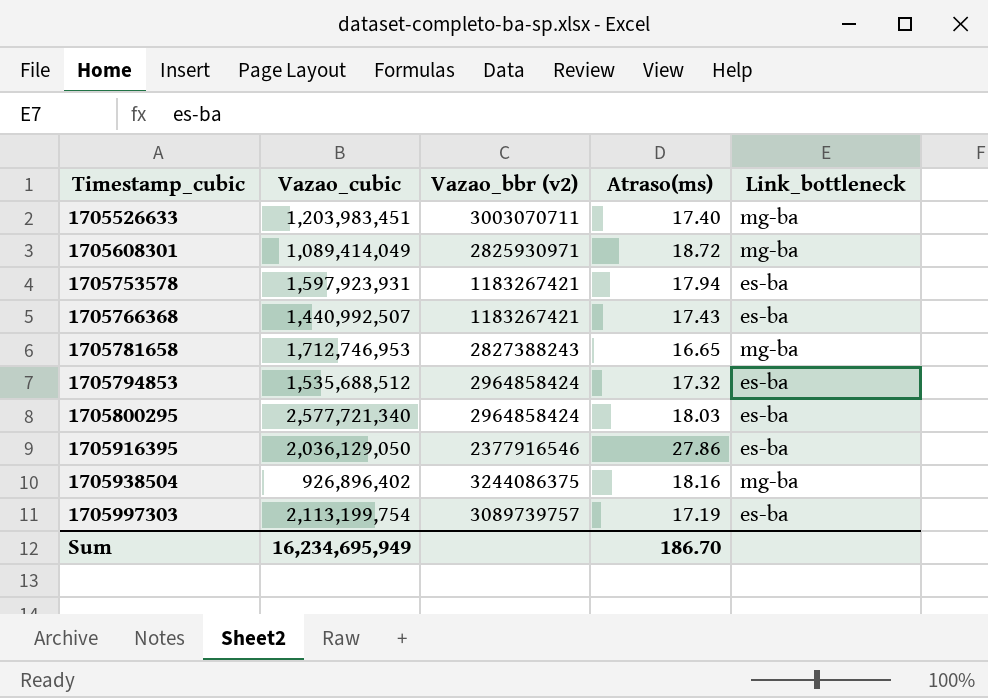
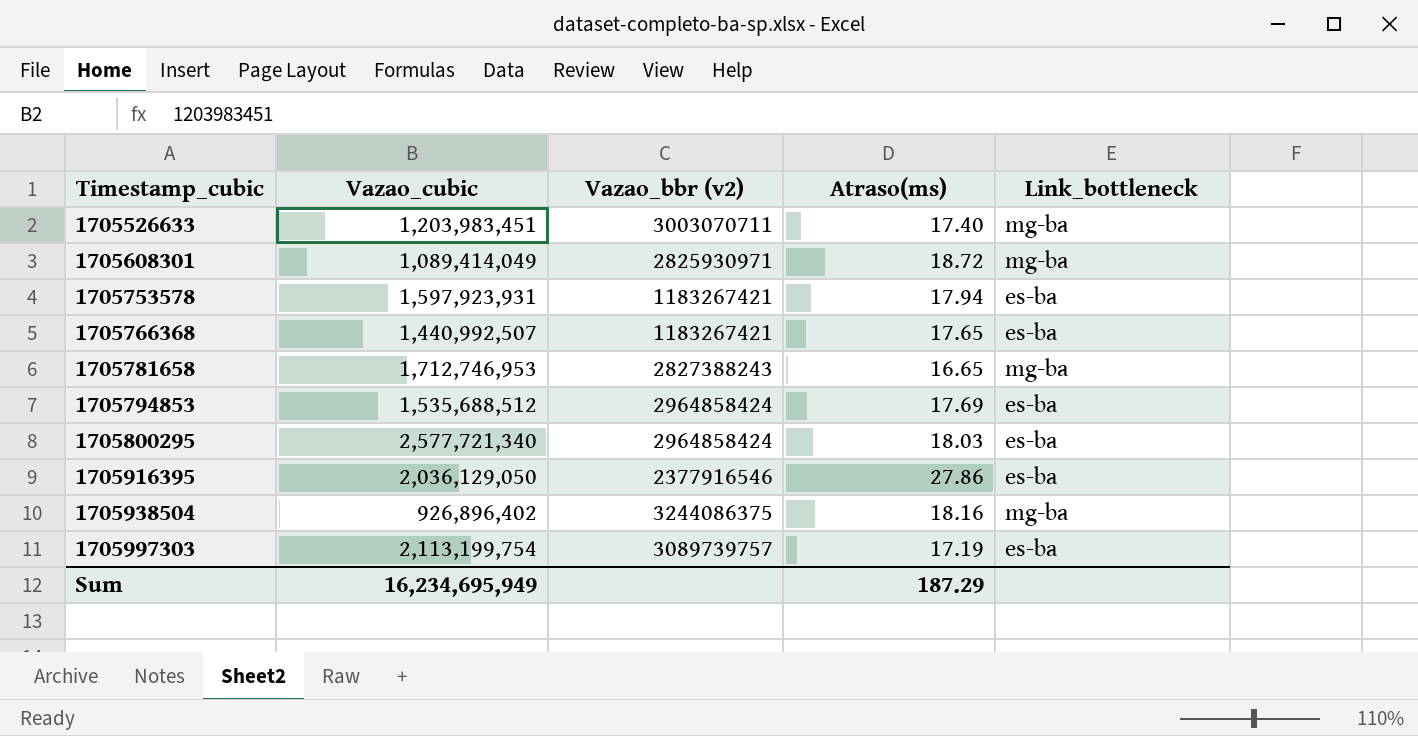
1705766368 | Atraso(ms): 17.43 -> 17.65
1705794853 | Atraso(ms): 17.32 -> 17.69
Sum | Atraso(ms): 186.70 -> 187.29

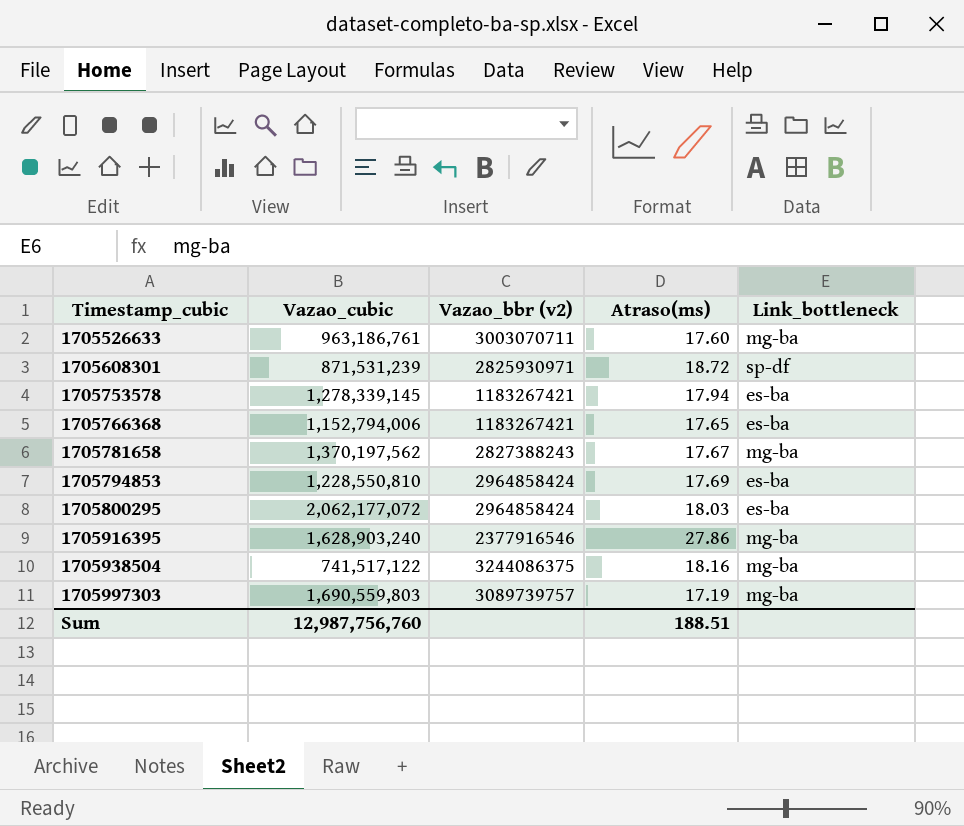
1705526633 | Vazao_cubic: 1,203,983,451 -> 963,186,761
1705526633 | Atraso(ms): 17.40 -> 17.60
1705608301 | Vazao_cubic: 1,089,414,049 -> 871,531,239
1705608301 | Link_bottleneck: mg-ba -> sp-df
1705753578 | Vazao_cubic: 1,597,923,931 -> 1,278,339,145
1705766368 | Vazao_cubic: 1,440,992,507 -> 1,152,794,006
1705781658 | Vazao_cubic: 1,712,746,953 -> 1,370,197,562
1705781658 | Atraso(ms): 16.65 -> 17.67
1705794853 | Vazao_cubic: 1,535,688,512 -> 1,228,550,810
1705800295 | Vazao_cubic: 2,577,721,340 -> 2,062,177,072
1705916395 | Vazao_cubic: 2,036,129,050 -> 1,628,903,240
1705916395 | Link_bottleneck: es-ba -> mg-ba
1705938504 | Vazao_cubic: 926,896,402 -> 741,517,122
1705997303 | Vazao_cubic: 2,113,199,754 -> 1,690,559,803
1705997303 | Link_bottleneck: es-ba -> mg-ba
Sum | Vazao_cubic: 16,234,695,949 -> 12,987,756,760
Sum | Atraso(ms): 187.29 -> 188.51

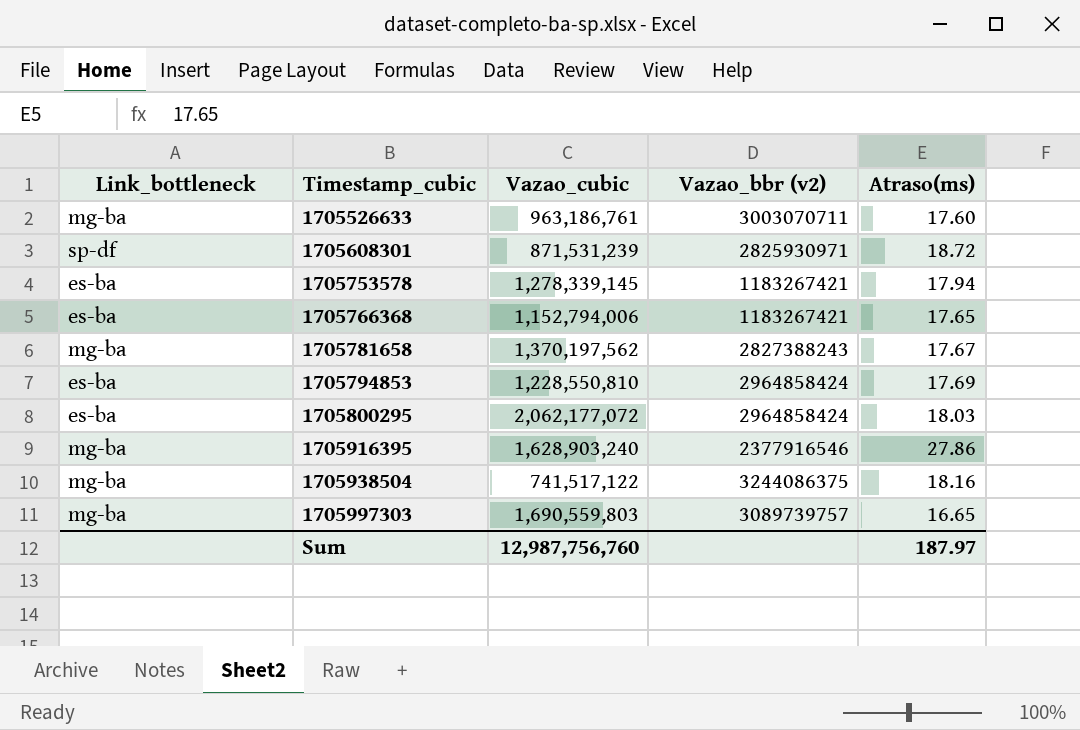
column Link_bottleneck | position: 5 -> 1
1705997303 | Atraso(ms): 17.19 -> 16.65
Sum | Atraso(ms): 188.51 -> 187.97

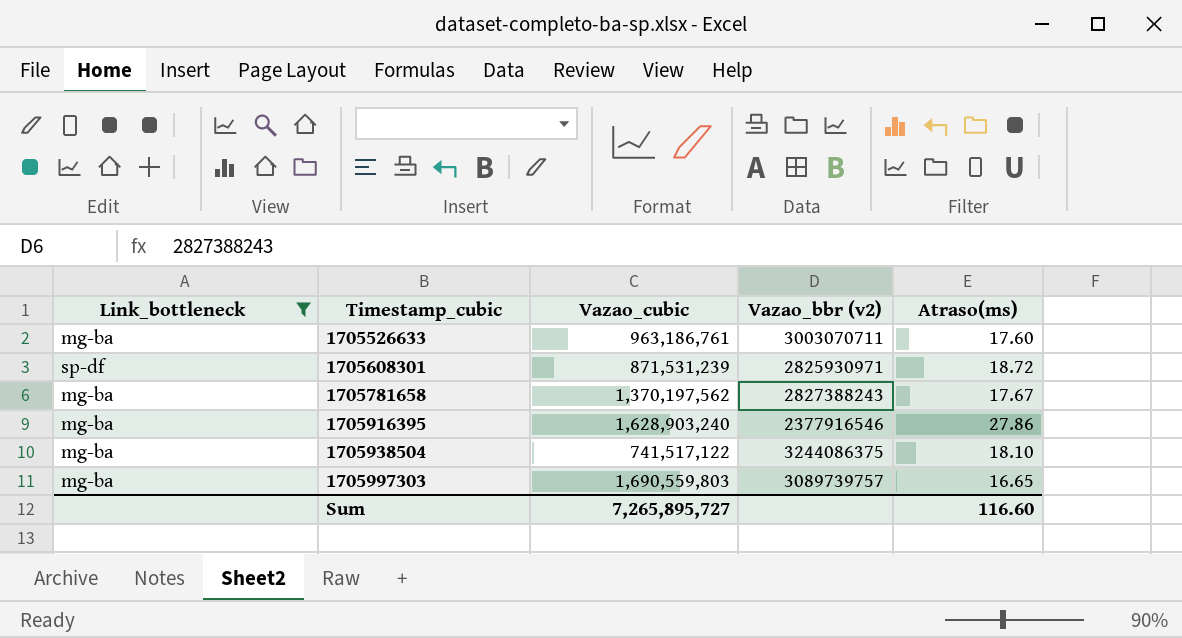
filter: none -> Link_bottleneck != es-ba
1705938504 | Atraso(ms): 18.16 -> 18.10
Sum | Vazao_cubic: 12,987,756,760 -> 7,265,895,727
Sum | Atraso(ms): 187.97 -> 116.60

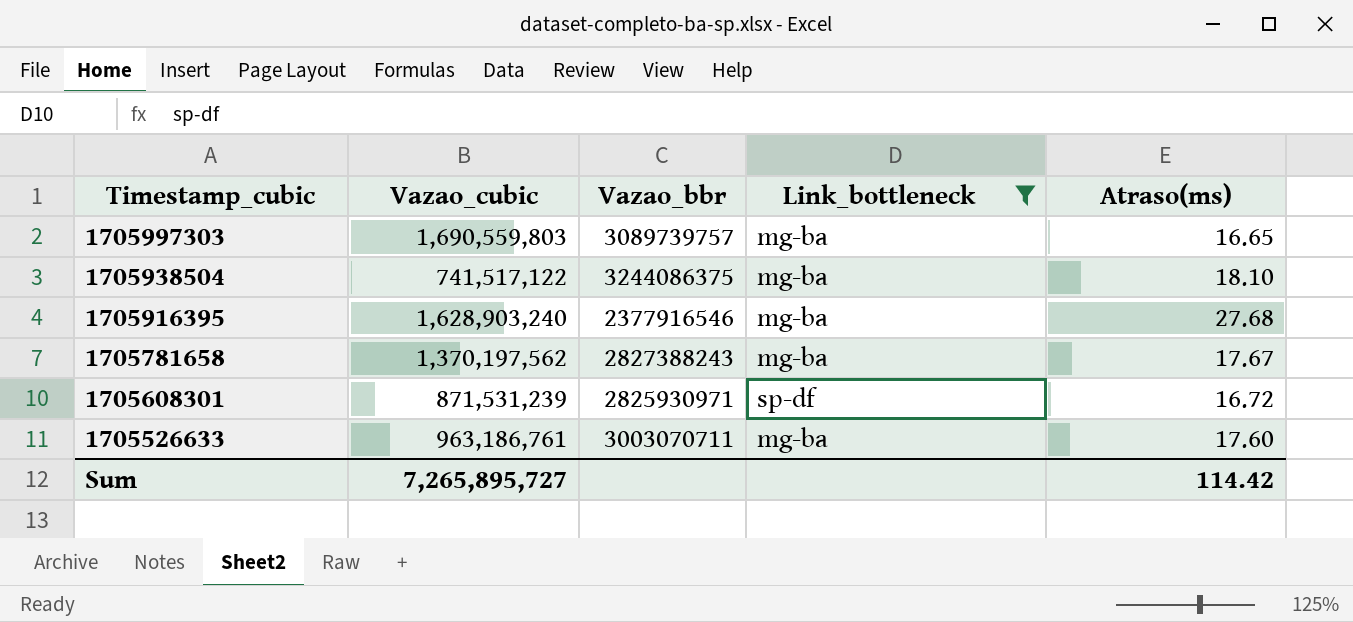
row order: Timestamp_cubic ascending -> Timestamp_cubic descending
column name: Vazao_bbr (v2) -> Vazao_bbr
column Link_bottleneck | position: 1 -> 4
1705916395 | Atraso(ms): 27.86 -> 27.68
1705608301 | Atraso(ms): 18.72 -> 16.72
Sum | Atraso(ms): 116.60 -> 114.42

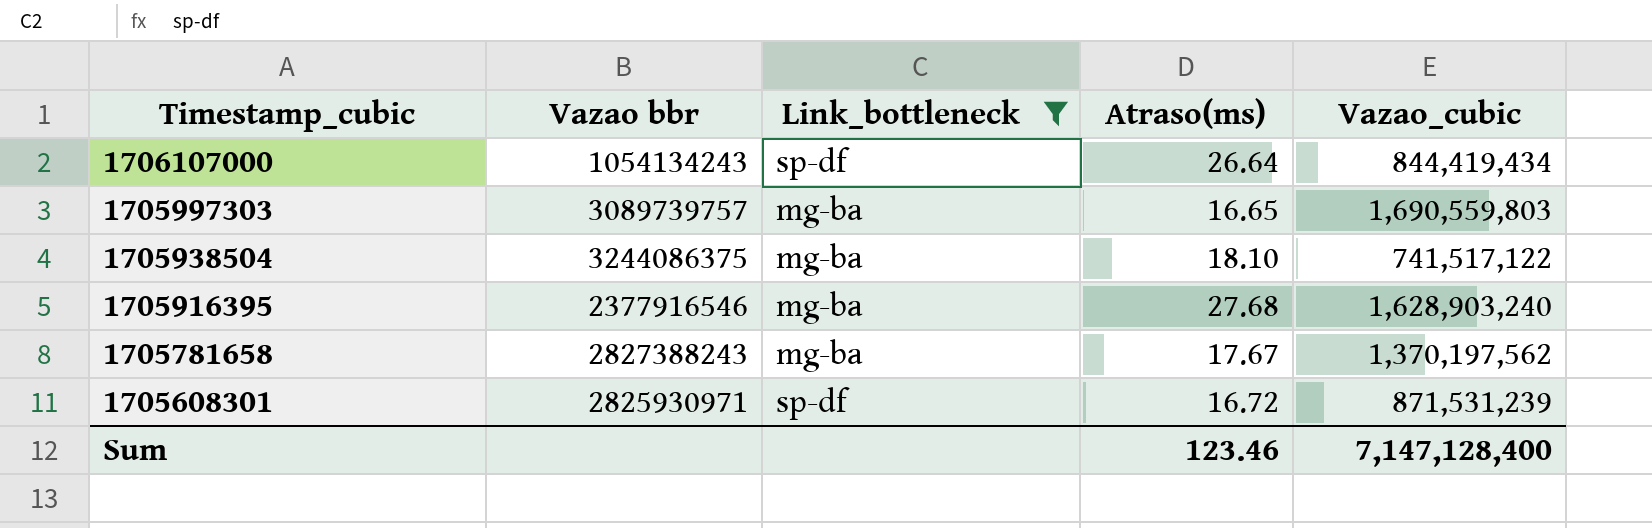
column name: Vazao_bbr -> Vazao bbr
column Vazao_cubic | position: 2 -> 5
row 1705526633: 963,186,761 | 3003070711 | mg-ba | 17.60 -> none
row 1706107000: none -> 1054134243 | sp-df | 26.64 | 844,419,434
Sum | Atraso(ms): 114.42 -> 123.46
Sum | Vazao_cubic: 7,265,895,727 -> 7,147,128,400

